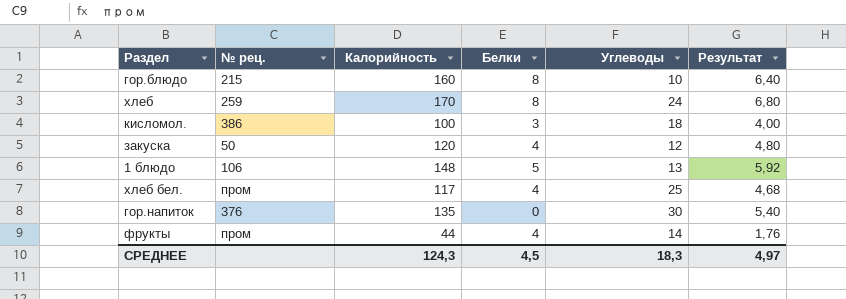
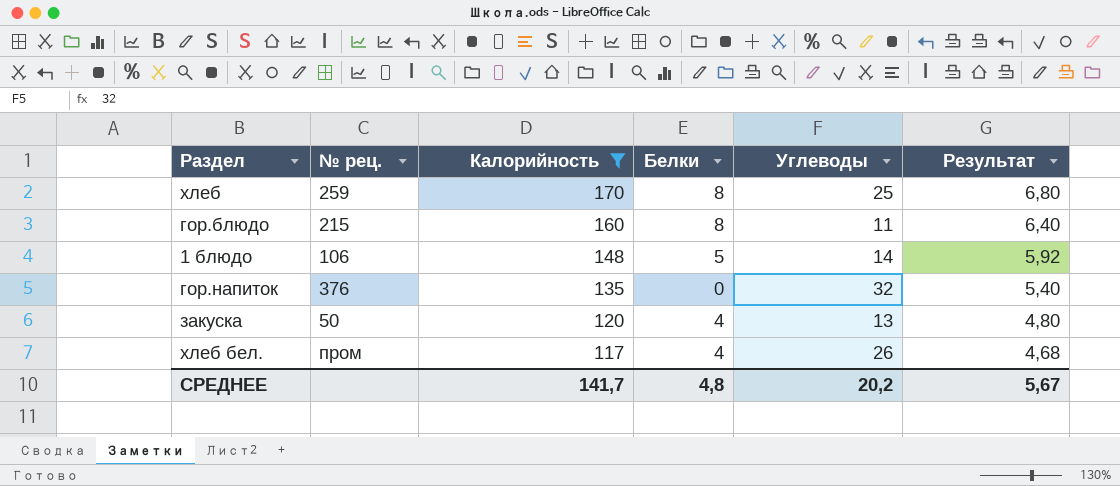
filter: none -> Калорийность >= 117
row order: none -> Калорийность descending
хлеб | Углеводы: 24 -> 25
гор.блюдо | Углеводы: 10 -> 11
1 блюдо | Углеводы: 13 -> 14
гор.напиток | Углеводы: 30 -> 32
закуска | Углеводы: 12 -> 13
хлеб бел. | Углеводы: 25 -> 26
СРЕДНЕЕ | Калорийность: 124,3 -> 141,7
СРЕДНЕЕ | Белки: 4,5 -> 4,8
СРЕДНЕЕ | Углеводы: 18,3 -> 20,2
СРЕДНЕЕ | Результат: 4,97 -> 5,67

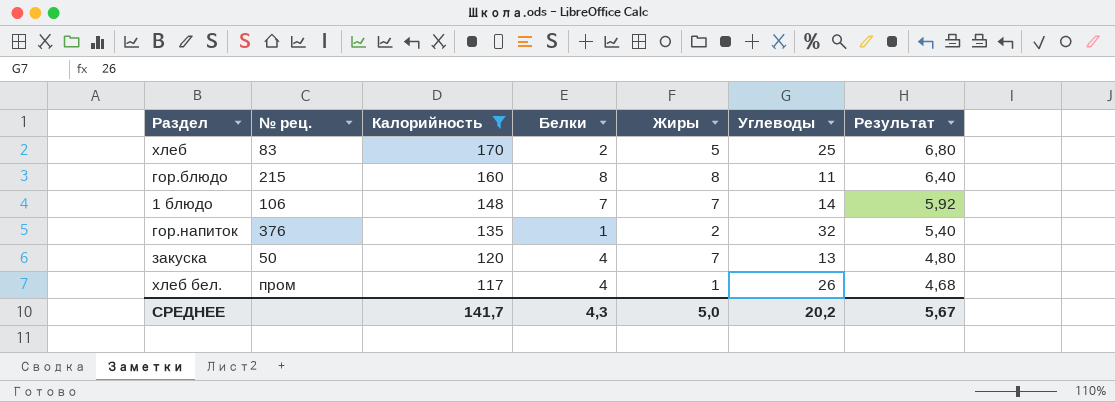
column Жиры | position: none -> 5
хлеб | № рец.: 259 -> 83
хлеб | Белки: 8 -> 2
1 блюдо | Белки: 5 -> 7
гор.напиток | Белки: 0 -> 1
СРЕДНЕЕ | Белки: 4,8 -> 4,3

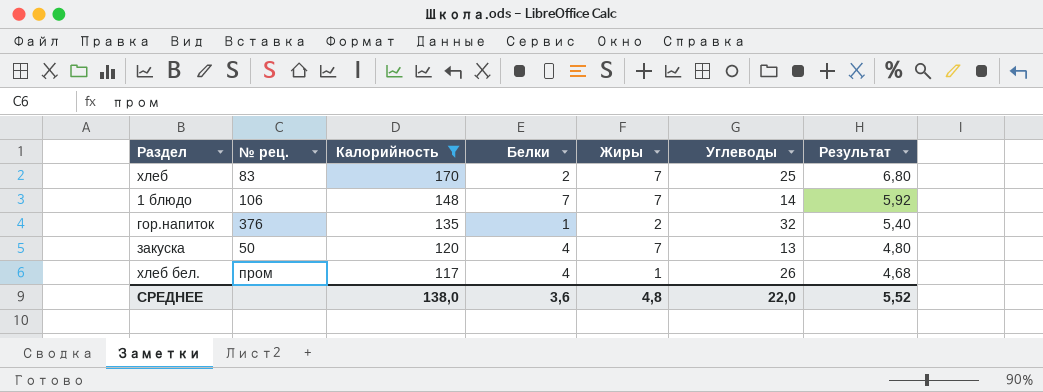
row гор.блюдо: 215 | 160 | 8 | 8 | 11 | 6,40 -> none
хлеб | Жиры: 5 -> 7
СРЕДНЕЕ | Калорийность: 141,7 -> 138,0
СРЕДНЕЕ | Белки: 4,3 -> 3,6
СРЕДНЕЕ | Жиры: 5,0 -> 4,8
СРЕДНЕЕ | Углеводы: 20,2 -> 22,0
СРЕДНЕЕ | Результат: 5,67 -> 5,52

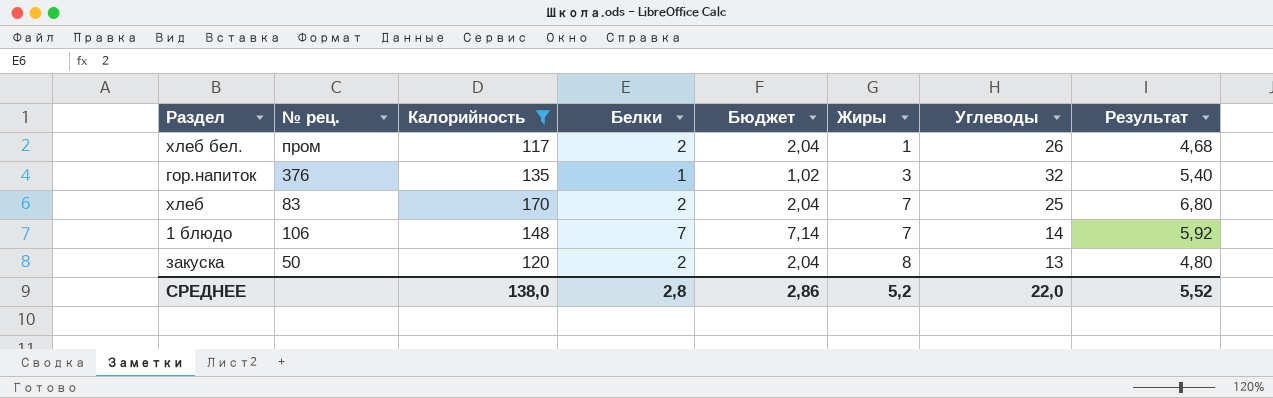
row order: Калорийность descending -> Жиры ascending
column Бюджет | formula: none -> [Белки] * 1,02
хлеб бел. | Белки: 4 -> 2
гор.напиток | Жиры: 2 -> 3
закуска | Белки: 4 -> 2
закуска | Жиры: 7 -> 8
СРЕДНЕЕ | Белки: 3,6 -> 2,8
СРЕДНЕЕ | Жиры: 4,8 -> 5,2

